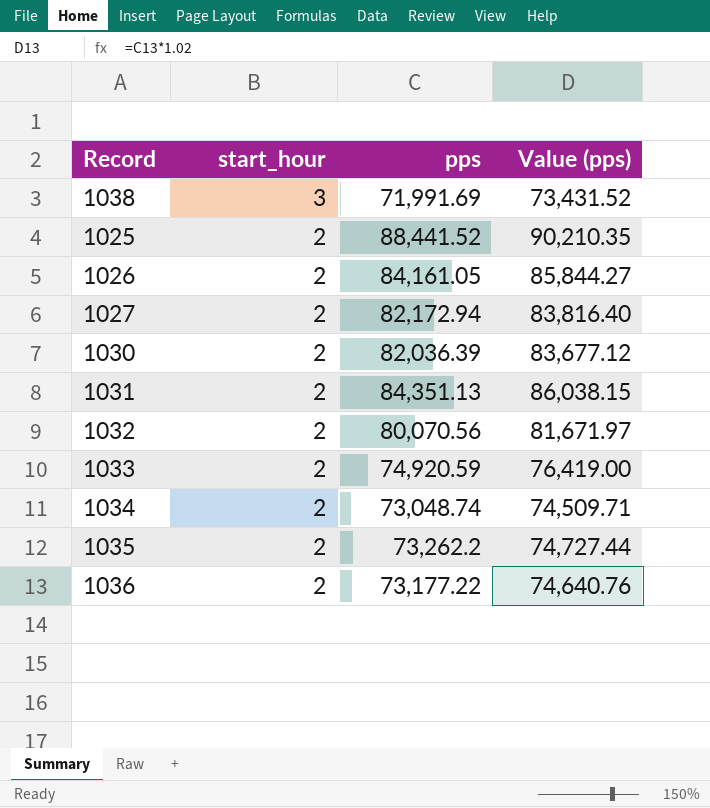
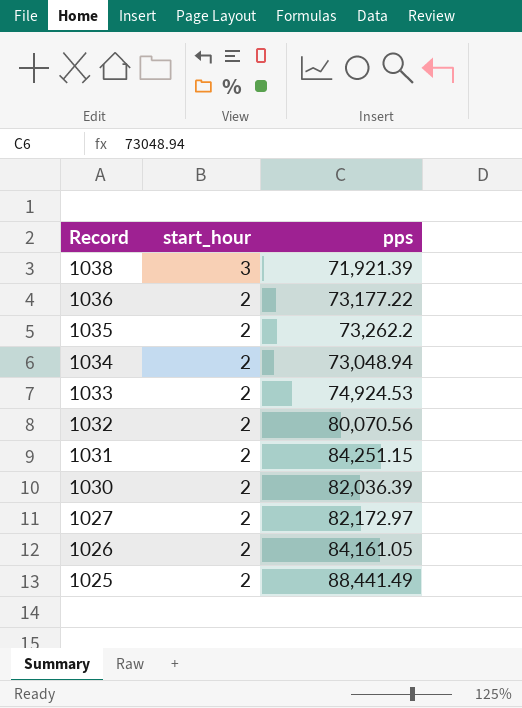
row order: start_hour descending -> Record descending
column Value (pps) | formula: [pps] * 1.02 -> none
1038 | pps: 71,991.69 -> 71,921.39
1034 | pps: 73,048.74 -> 73,048.94
1033 | pps: 74,920.59 -> 74,924.53
1031 | pps: 84,351.13 -> 84,251.15
1027 | pps: 82,172.94 -> 82,172.97
1025 | pps: 88,441.52 -> 88,441.49

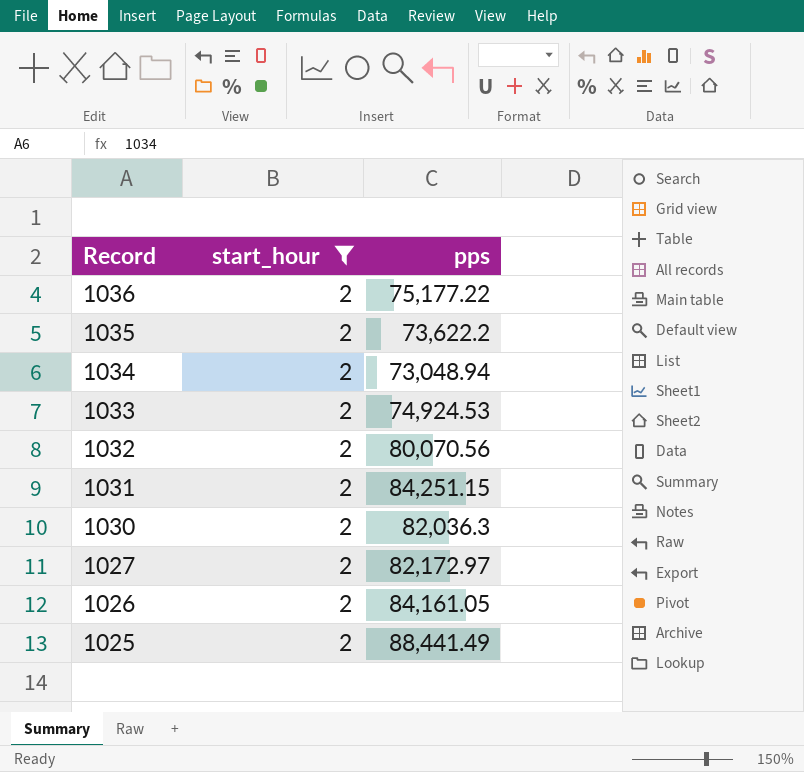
filter: none -> start_hour = 2
1036 | pps: 73,177.22 -> 75,177.22
1035 | pps: 73,262.2 -> 73,622.2
1030 | pps: 82,036.39 -> 82,036.3

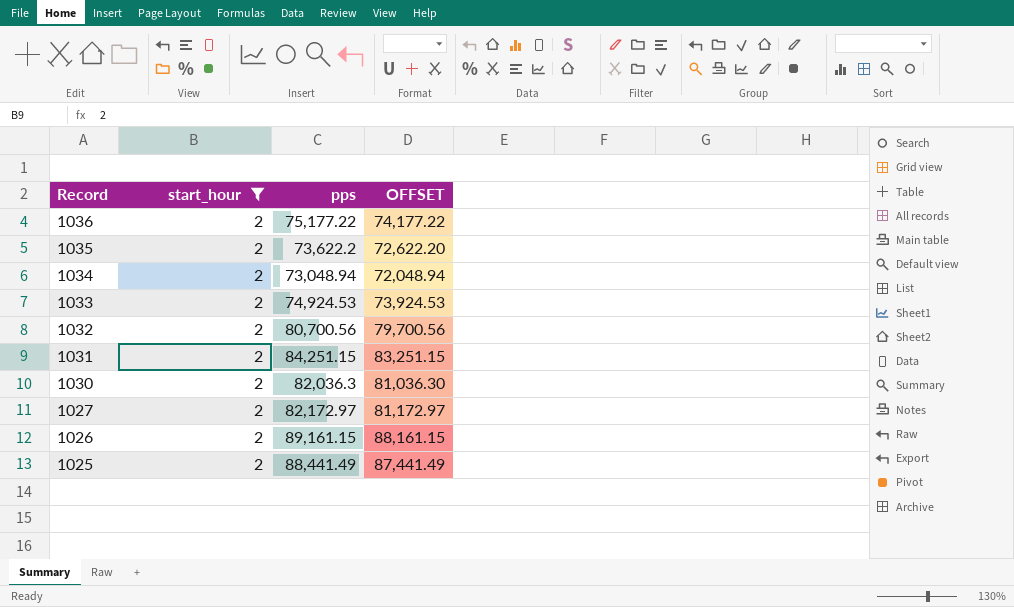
column OFFSET | formula: none -> [pps] - 1000
1032 | pps: 80,070.56 -> 80,700.56
1026 | pps: 84,161.05 -> 89,161.15

